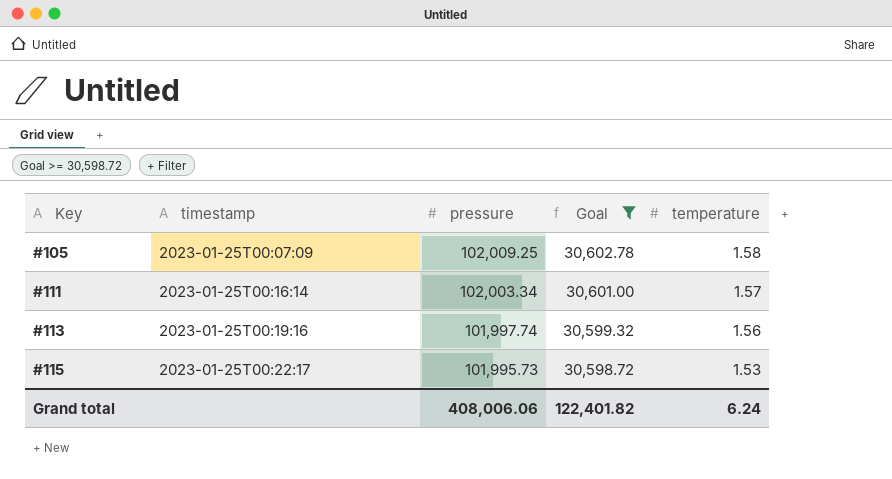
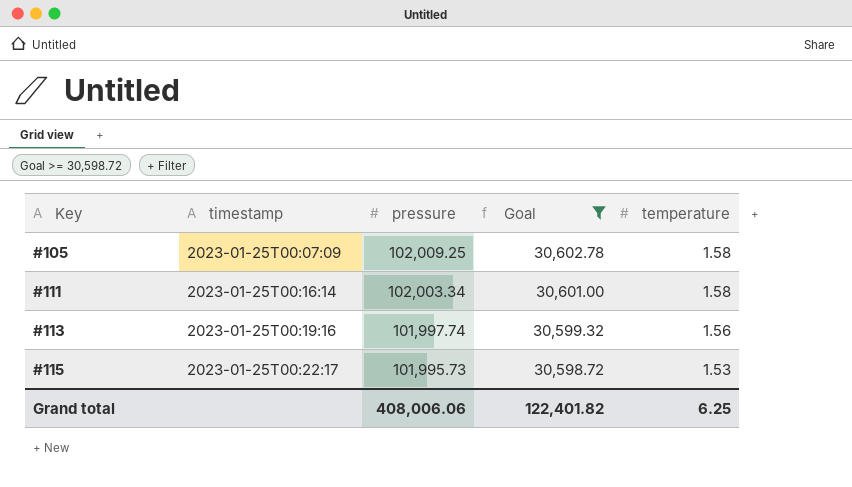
#111 | temperature: 1.57 -> 1.58
Grand total | temperature: 6.24 -> 6.25

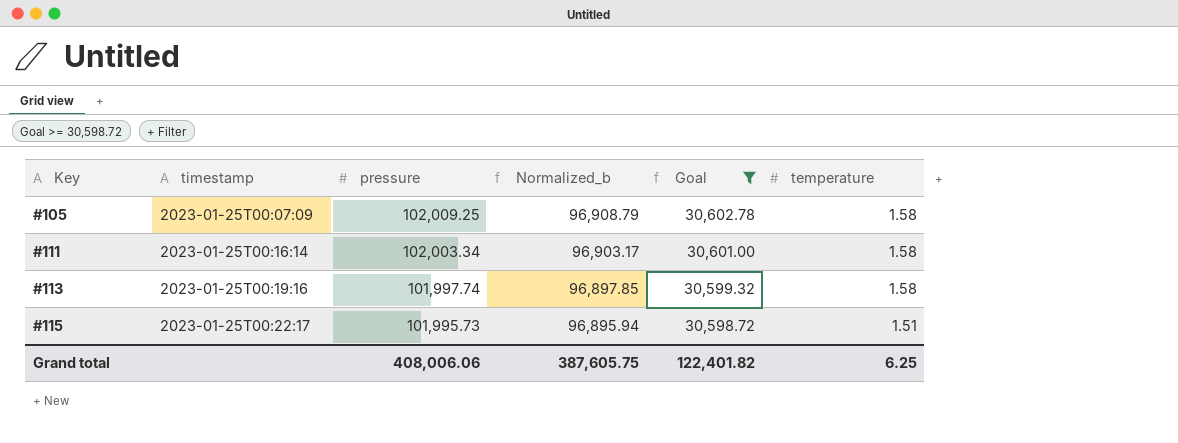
column Normalized_b | formula: none -> [pressure] * 0.95
#113 | temperature: 1.56 -> 1.58
#115 | temperature: 1.53 -> 1.51

